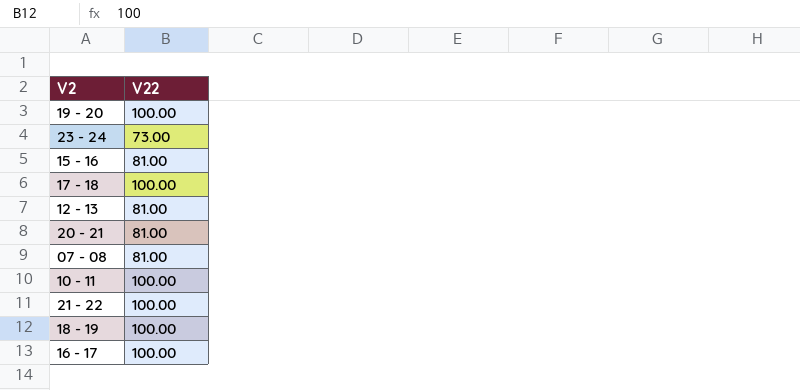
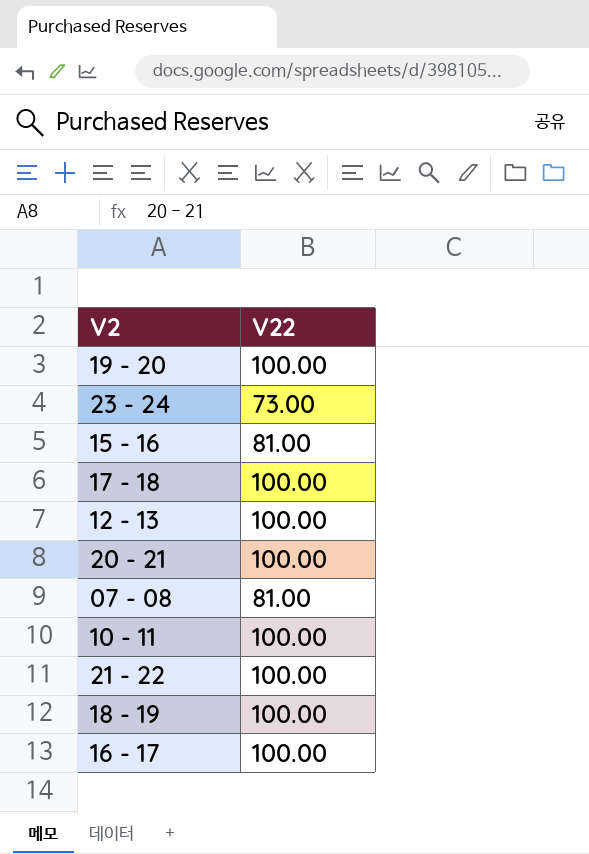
12 - 13 | V22: 81.00 -> 100.00
20 - 21 | V22: 81.00 -> 100.00

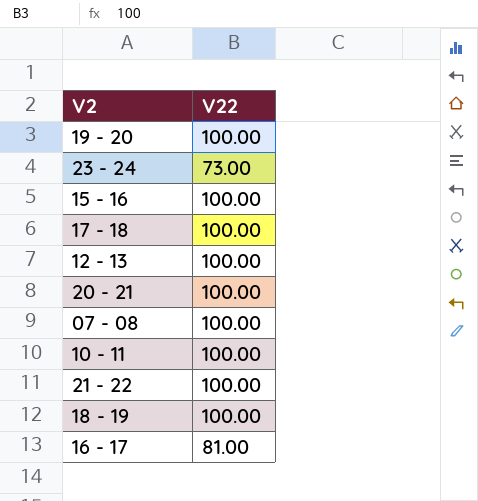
15 - 16 | V22: 81.00 -> 100.00
07 - 08 | V22: 81.00 -> 100.00
16 - 17 | V22: 100.00 -> 81.00

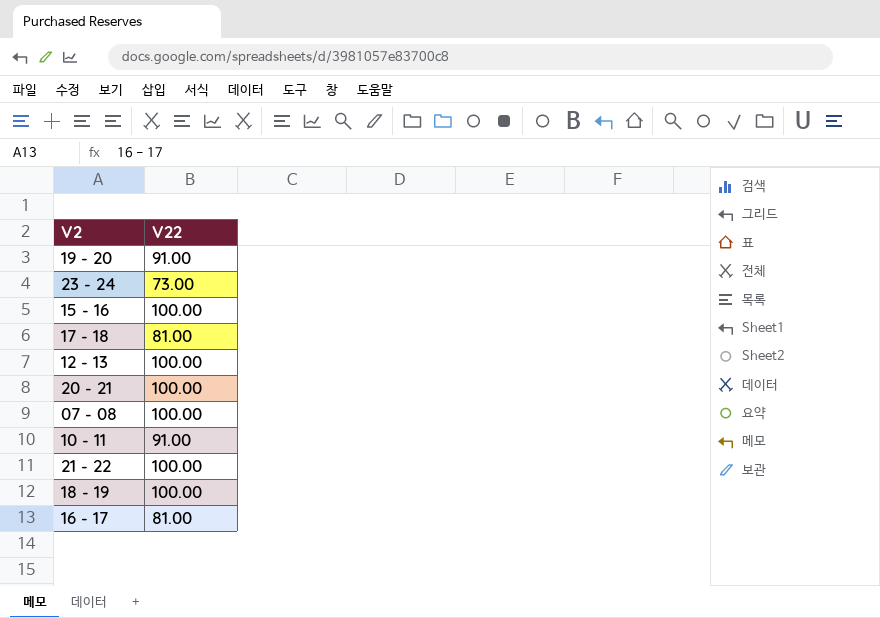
19 - 20 | V22: 100.00 -> 91.00
17 - 18 | V22: 100.00 -> 81.00
10 - 11 | V22: 100.00 -> 91.00

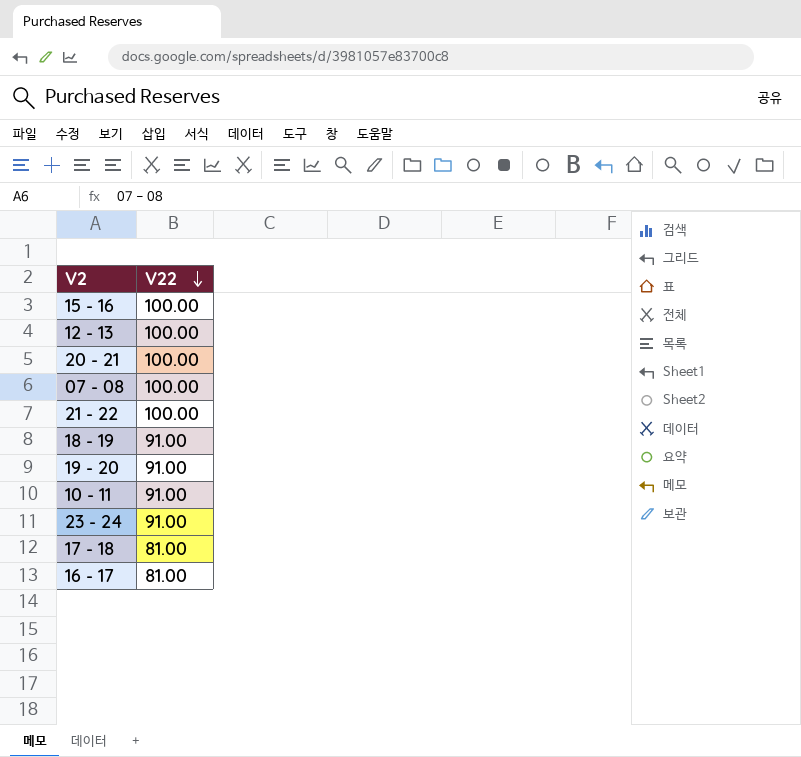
row order: none -> V22 descending
18 - 19 | V22: 100.00 -> 91.00
23 - 24 | V22: 73.00 -> 91.00

